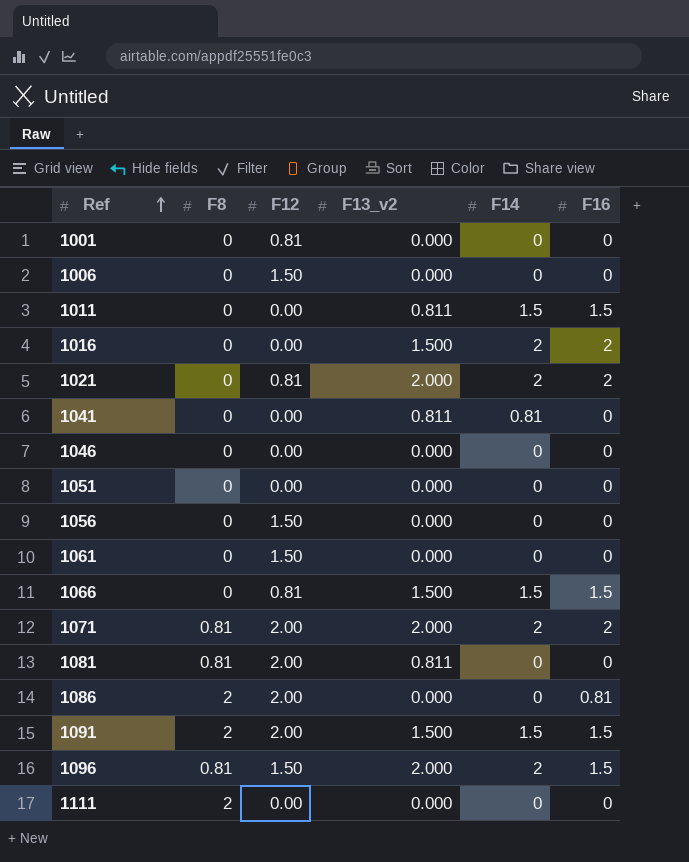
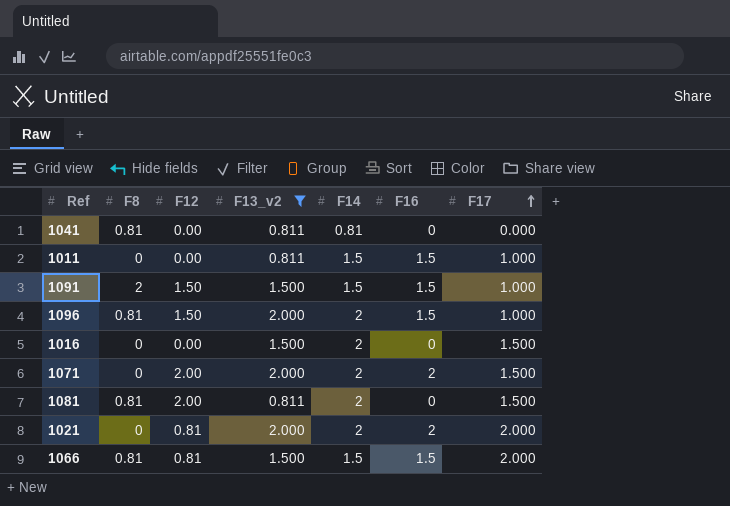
filter: none -> F13_v2 != 0.000
row order: Ref ascending -> F17 ascending
column F17 | position: none -> 7
1041 | F8: 0 -> 0.81
1091 | F12: 2.00 -> 1.50
1016 | F16: 2 -> 0
1071 | F8: 0.81 -> 0
1081 | F14: 0 -> 2
1066 | F8: 0 -> 0.81

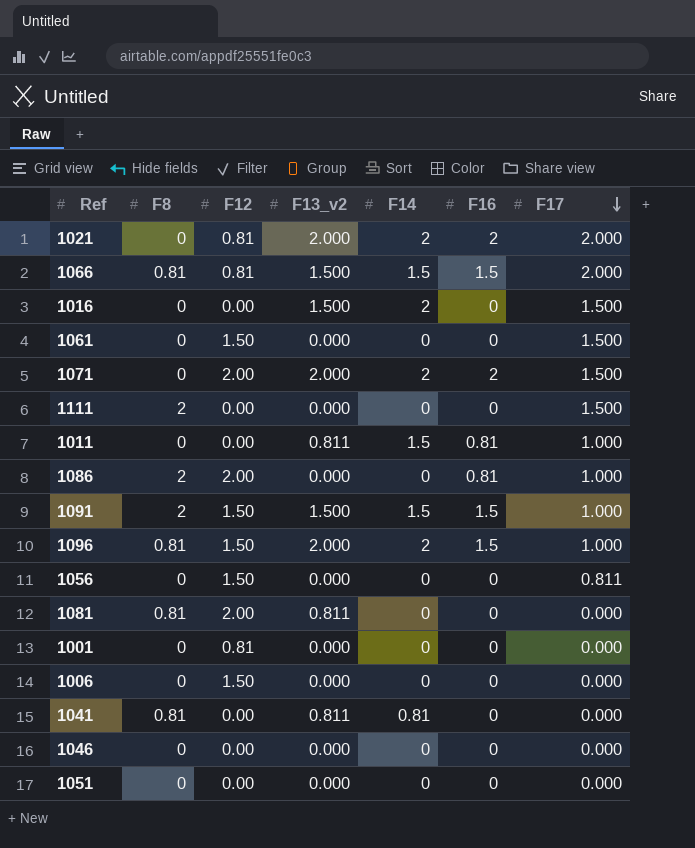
filter: F13_v2 != 0.000 -> none
row order: F17 ascending -> F17 descending
1011 | F16: 1.5 -> 0.81
1081 | F14: 2 -> 0
1081 | F17: 1.500 -> 0.000

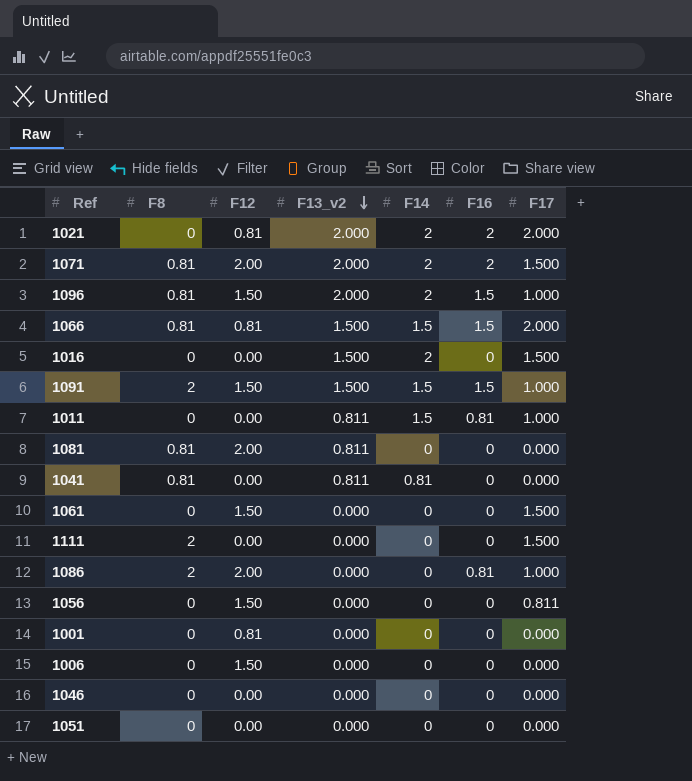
row order: F17 descending -> F13_v2 descending
1071 | F8: 0 -> 0.81

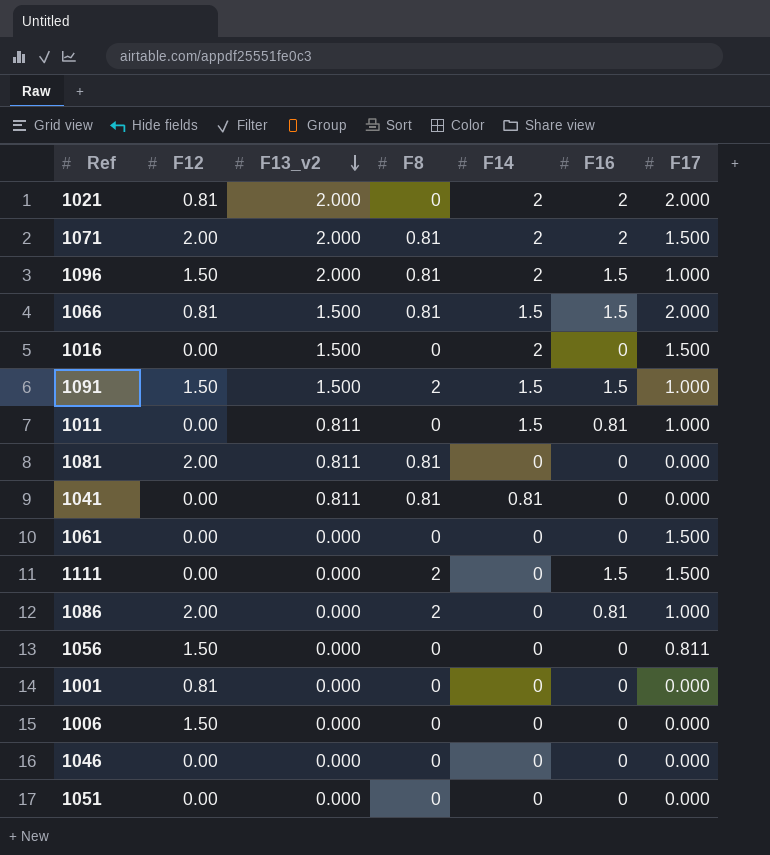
column F8 | position: 2 -> 4
1061 | F12: 1.50 -> 0.00
1111 | F16: 0 -> 1.5

